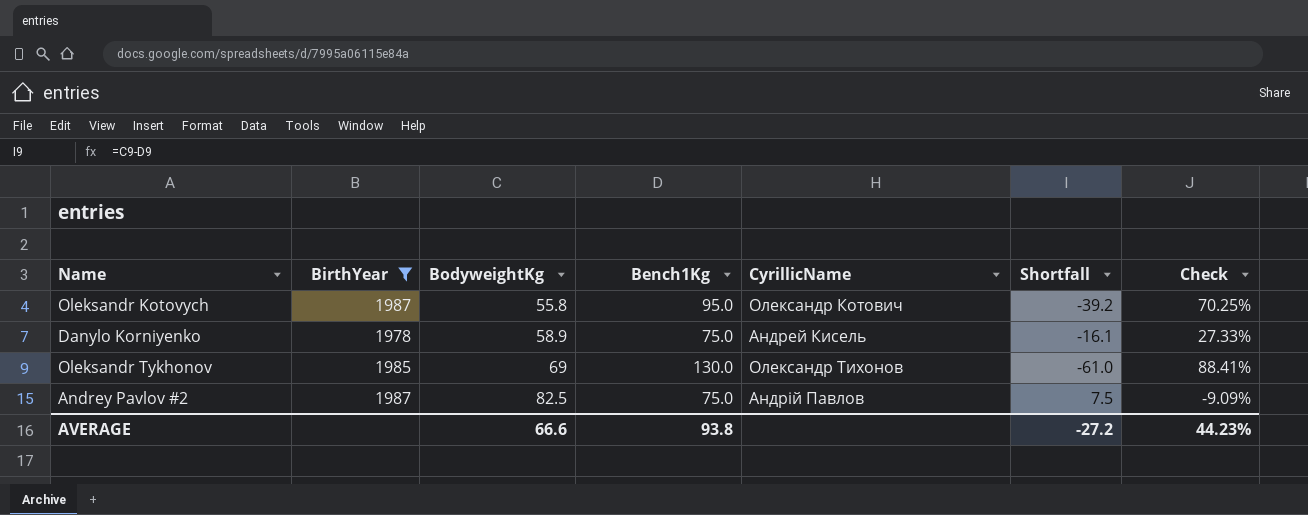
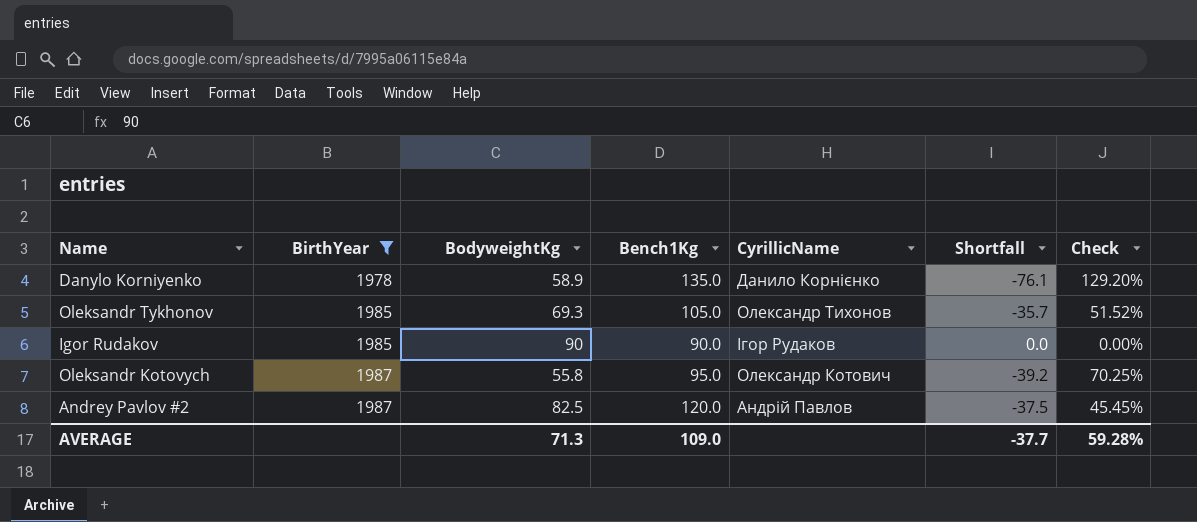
row order: BodyweightKg ascending -> BirthYear ascending
Danylo Korniyenko | Bench1Kg: 75.0 -> 135.0
Danylo Korniyenko | CyrillicName: Андрей Кисель -> Данило Корнієнко
Danylo Korniyenko | Shortfall: -16.1 -> -76.1
Danylo Korniyenko | Check: 27.33% -> 129.20%
Oleksandr Tykhonov | BodyweightKg: 69 -> 69.3
Oleksandr Tykhonov | Bench1Kg: 130.0 -> 105.0
Oleksandr Tykhonov | Shortfall: -61.0 -> -35.7
Oleksandr Tykhonov | Check: 88.41% -> 51.52%
row Igor Rudakov: none -> 1985 | 90 | 90.0 | Ігор Рудаков | 0.0 | 0.00%
Andrey Pavlov #2 | Bench1Kg: 75.0 -> 120.0
Andrey Pavlov #2 | Shortfall: 7.5 -> -37.5
Andrey Pavlov #2 | Check: -9.09% -> 45.45%
AVERAGE | BodyweightKg: 66.6 -> 71.3
AVERAGE | Bench1Kg: 93.8 -> 109.0
AVERAGE | Shortfall: -27.2 -> -37.7
AVERAGE | Check: 44.23% -> 59.28%

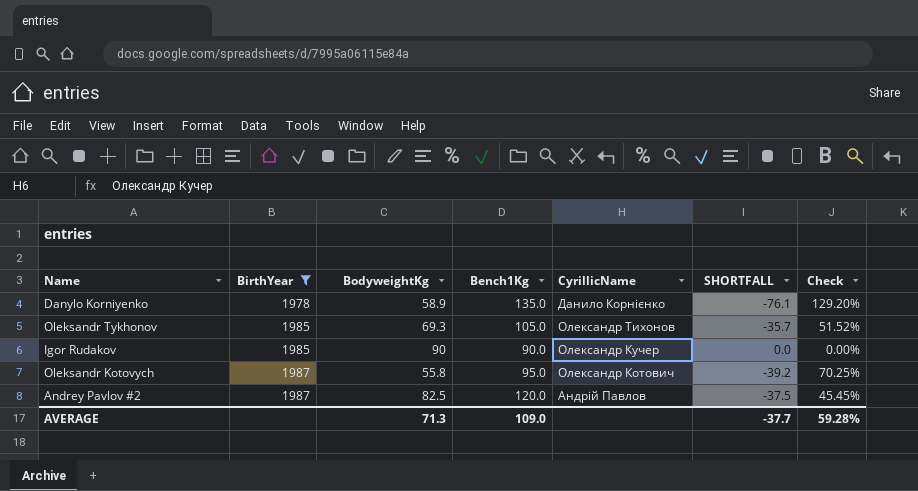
column name: Shortfall -> SHORTFALL
Igor Rudakov | CyrillicName: Ігор Рудаков -> Олександр Кучер

